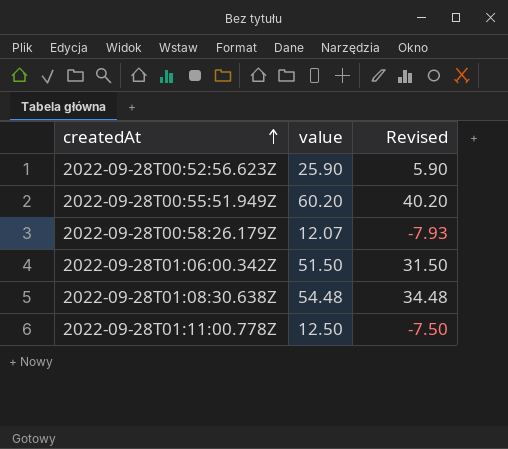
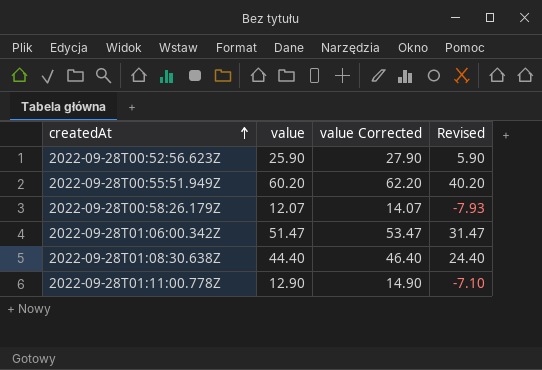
column value Corrected | formula: none -> [value] + 2
2022-09-28T01:06:00.342Z | value: 51.50 -> 51.47
2022-09-28T01:06:00.342Z | Revised: 31.50 -> 31.47
2022-09-28T01:08:30.638Z | value: 54.48 -> 44.40
2022-09-28T01:08:30.638Z | Revised: 34.48 -> 24.40
2022-09-28T01:11:00.778Z | value: 12.50 -> 12.90
2022-09-28T01:11:00.778Z | Revised: -7.50 -> -7.10

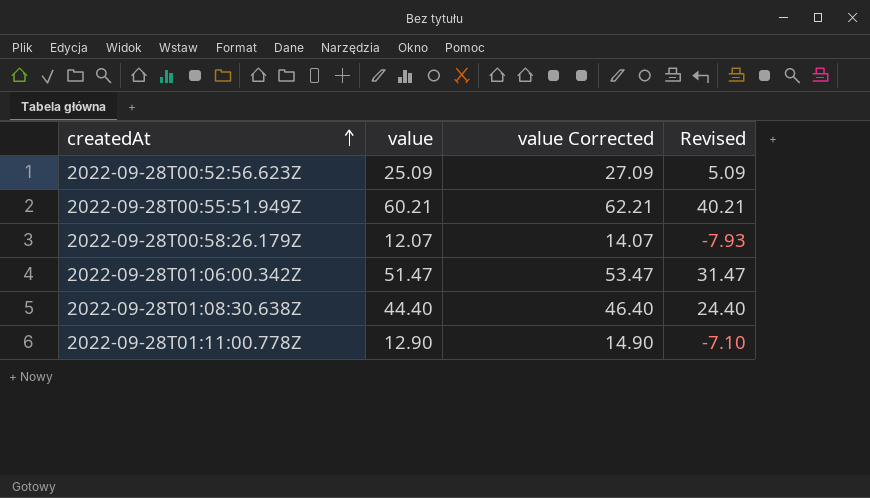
2022-09-28T00:52:56.623Z | value: 25.90 -> 25.09
2022-09-28T00:52:56.623Z | value Corrected: 27.90 -> 27.09
2022-09-28T00:52:56.623Z | Revised: 5.90 -> 5.09
2022-09-28T00:55:51.949Z | value: 60.20 -> 60.21
2022-09-28T00:55:51.949Z | value Corrected: 62.20 -> 62.21
2022-09-28T00:55:51.949Z | Revised: 40.20 -> 40.21

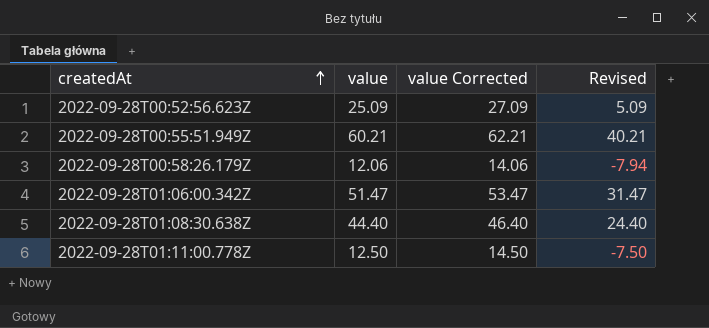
2022-09-28T00:58:26.179Z | value: 12.07 -> 12.06
2022-09-28T00:58:26.179Z | value Corrected: 14.07 -> 14.06
2022-09-28T00:58:26.179Z | Revised: -7.93 -> -7.94
2022-09-28T01:11:00.778Z | value: 12.90 -> 12.50
2022-09-28T01:11:00.778Z | value Corrected: 14.90 -> 14.50
2022-09-28T01:11:00.778Z | Revised: -7.10 -> -7.50

